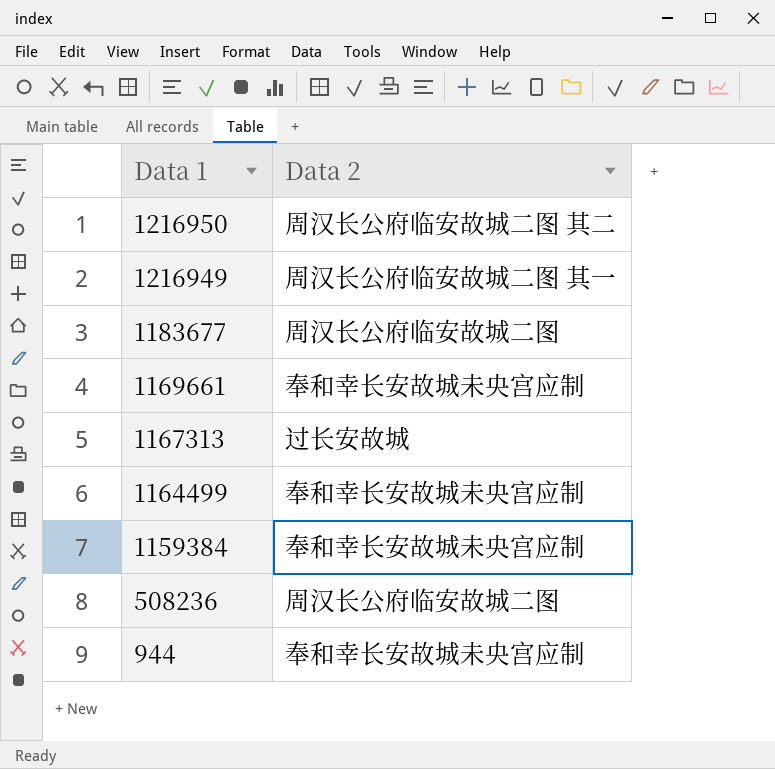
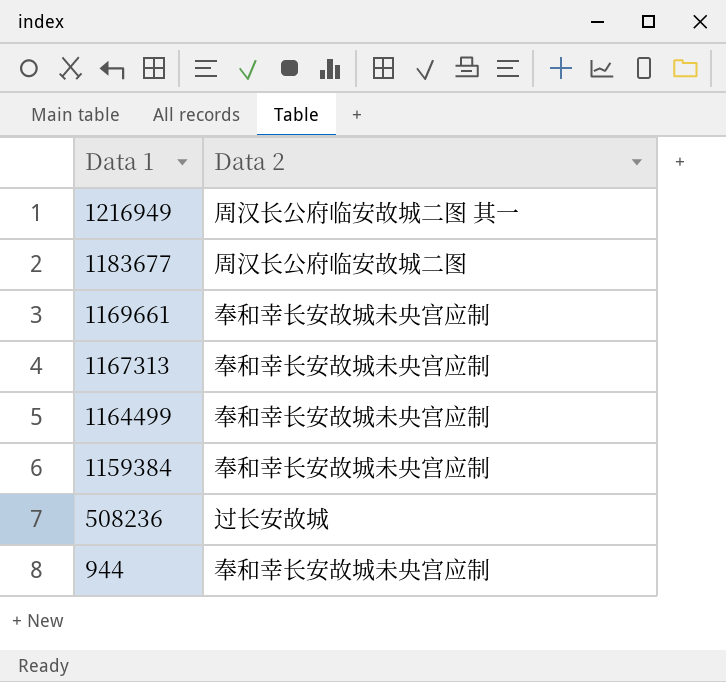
row 1216950: 周汉长公府临安故城二图 其二 -> none
1167313 | Data 2: 过长安故城 -> 奉和幸长安故城未央宫应制
508236 | Data 2: 周汉长公府临安故城二图 -> 过长安故城

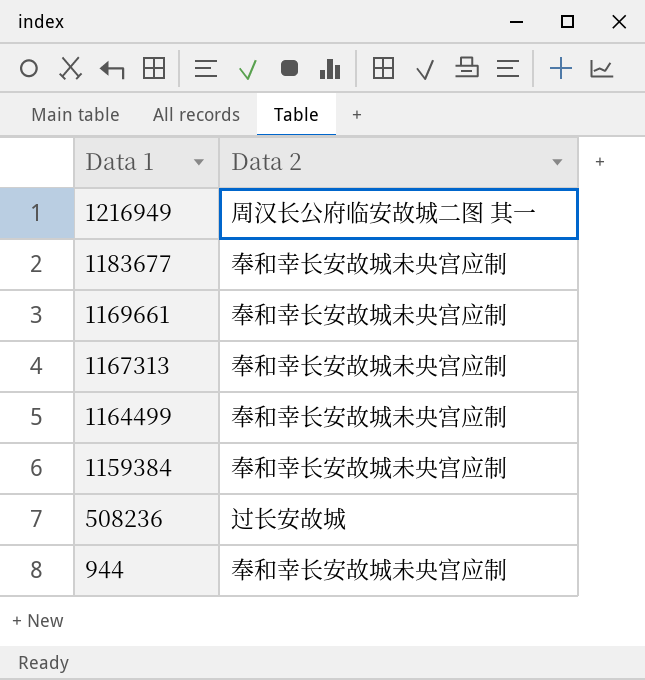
1183677 | Data 2: 周汉长公府临安故城二图 -> 奉和幸长安故城未央宫应制

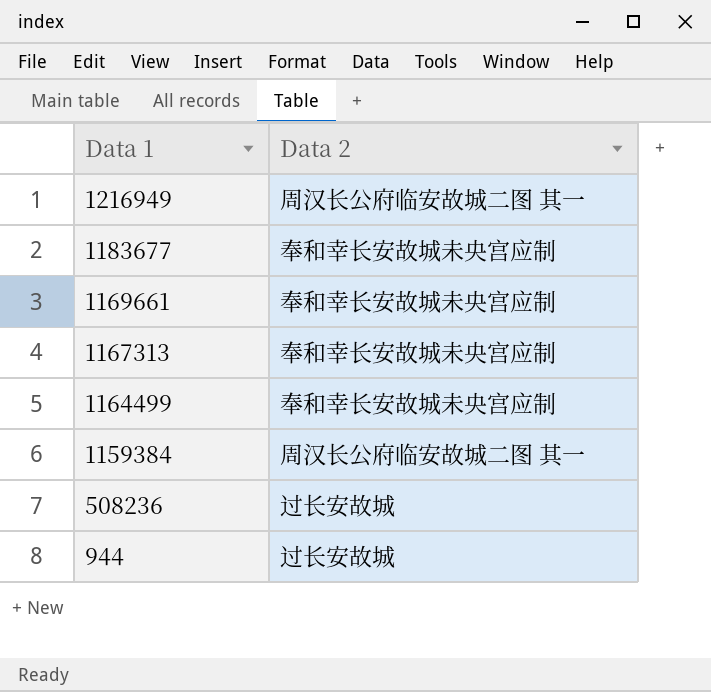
1159384 | Data 2: 奉和幸长安故城未央宫应制 -> 周汉长公府临安故城二图 其一
944 | Data 2: 奉和幸长安故城未央宫应制 -> 过长安故城

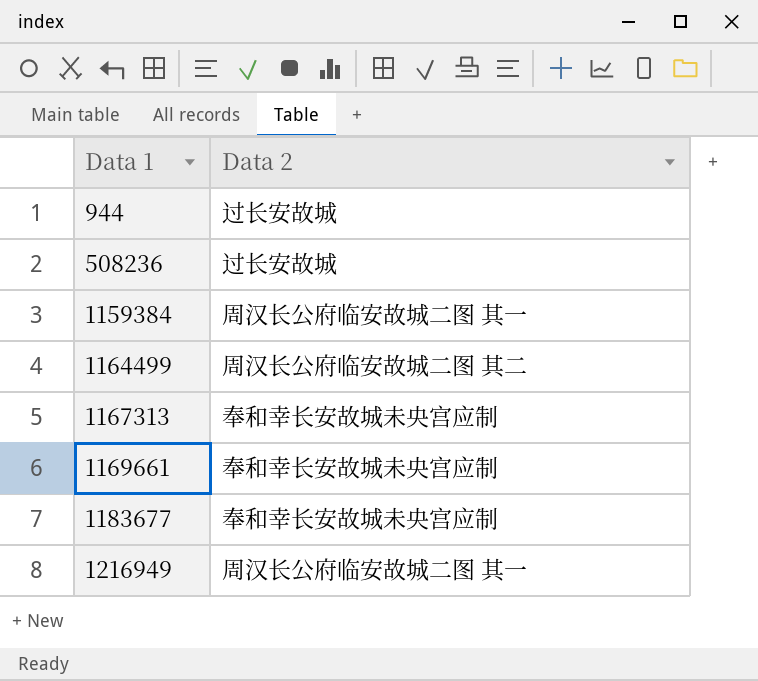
row order: Data 1 descending -> Data 1 ascending
1164499 | Data 2: 奉和幸长安故城未央宫应制 -> 周汉长公府临安故城二图 其二

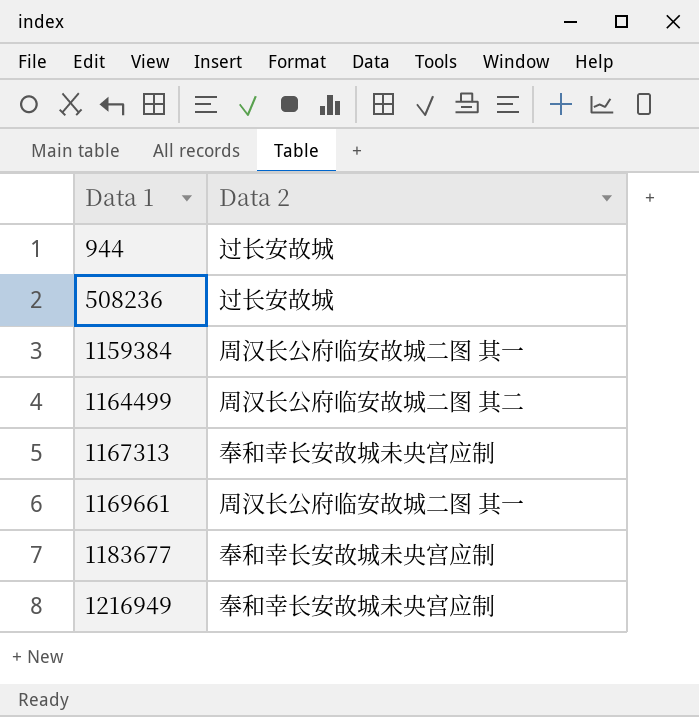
1169661 | Data 2: 奉和幸长安故城未央宫应制 -> 周汉长公府临安故城二图 其一
1216949 | Data 2: 周汉长公府临安故城二图 其一 -> 奉和幸长安故城未央宫应制

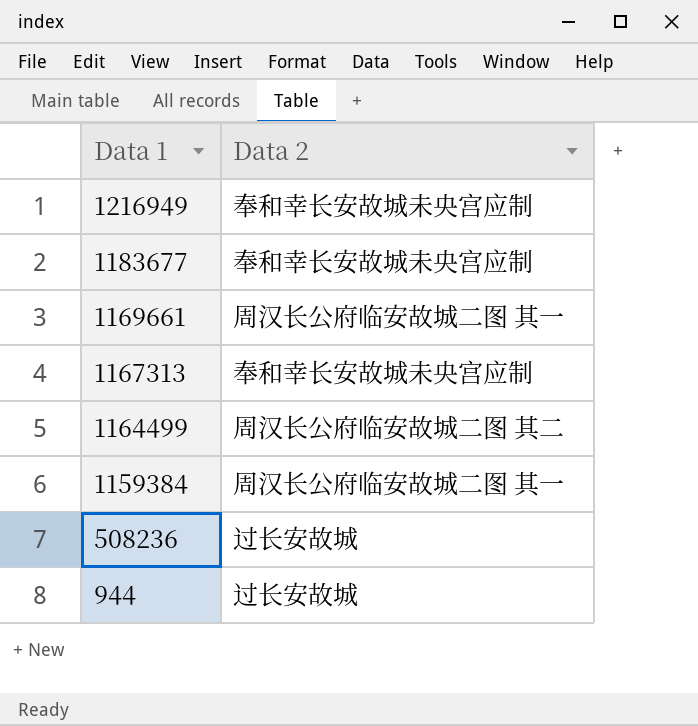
row order: Data 1 ascending -> Data 1 descending

